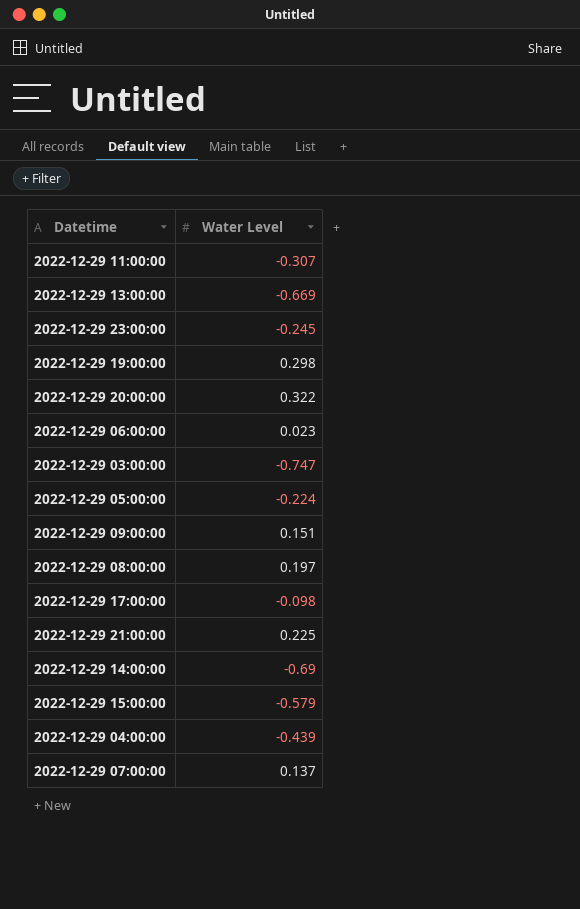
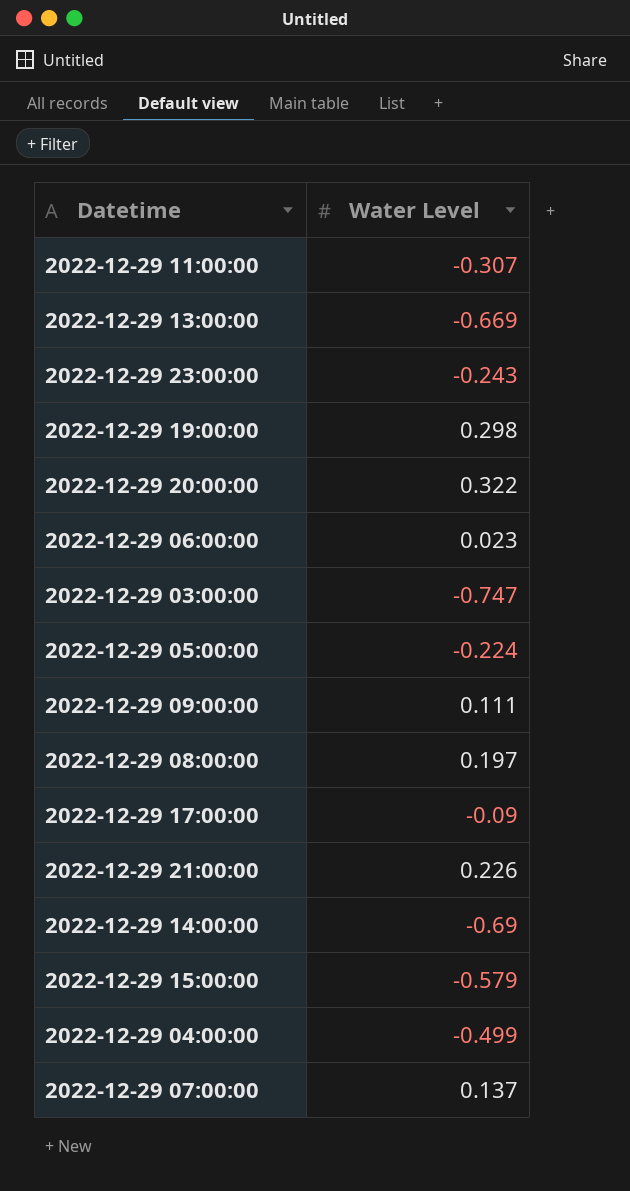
2022-12-29 23:00:00 | Water Level: -0.245 -> -0.243
2022-12-29 09:00:00 | Water Level: 0.151 -> 0.111
2022-12-29 17:00:00 | Water Level: -0.098 -> -0.09
2022-12-29 21:00:00 | Water Level: 0.225 -> 0.226
2022-12-29 04:00:00 | Water Level: -0.439 -> -0.499

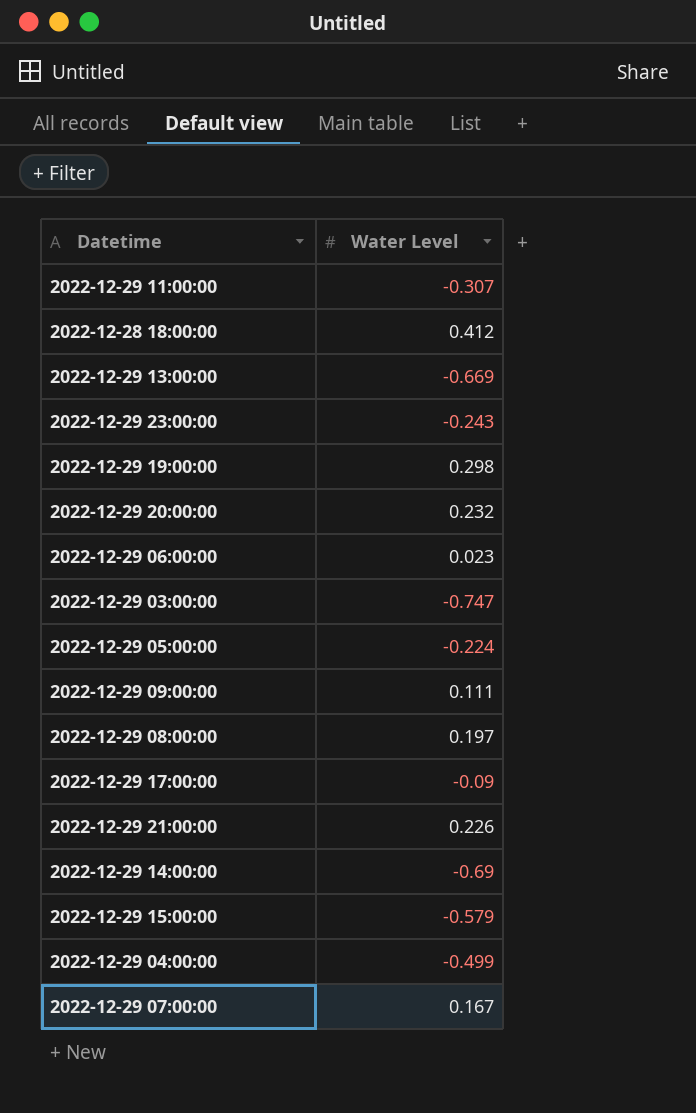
row 2022-12-28 18:00:00: none -> 0.412
2022-12-29 20:00:00 | Water Level: 0.322 -> 0.232
2022-12-29 07:00:00 | Water Level: 0.137 -> 0.167

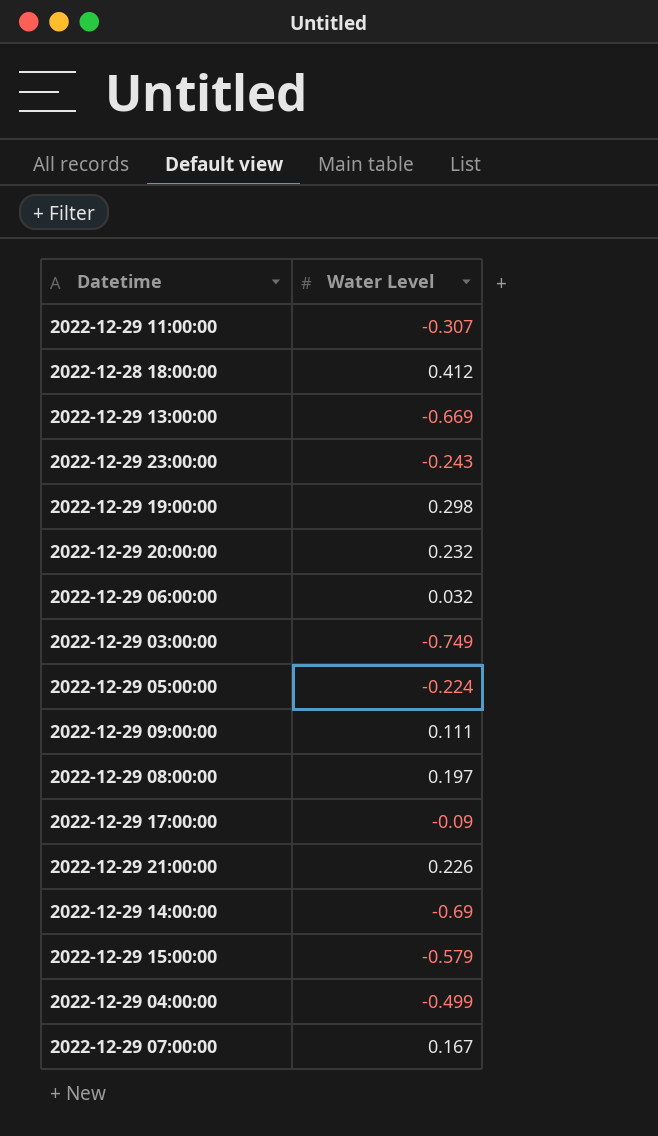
2022-12-29 06:00:00 | Water Level: 0.023 -> 0.032
2022-12-29 03:00:00 | Water Level: -0.747 -> -0.749

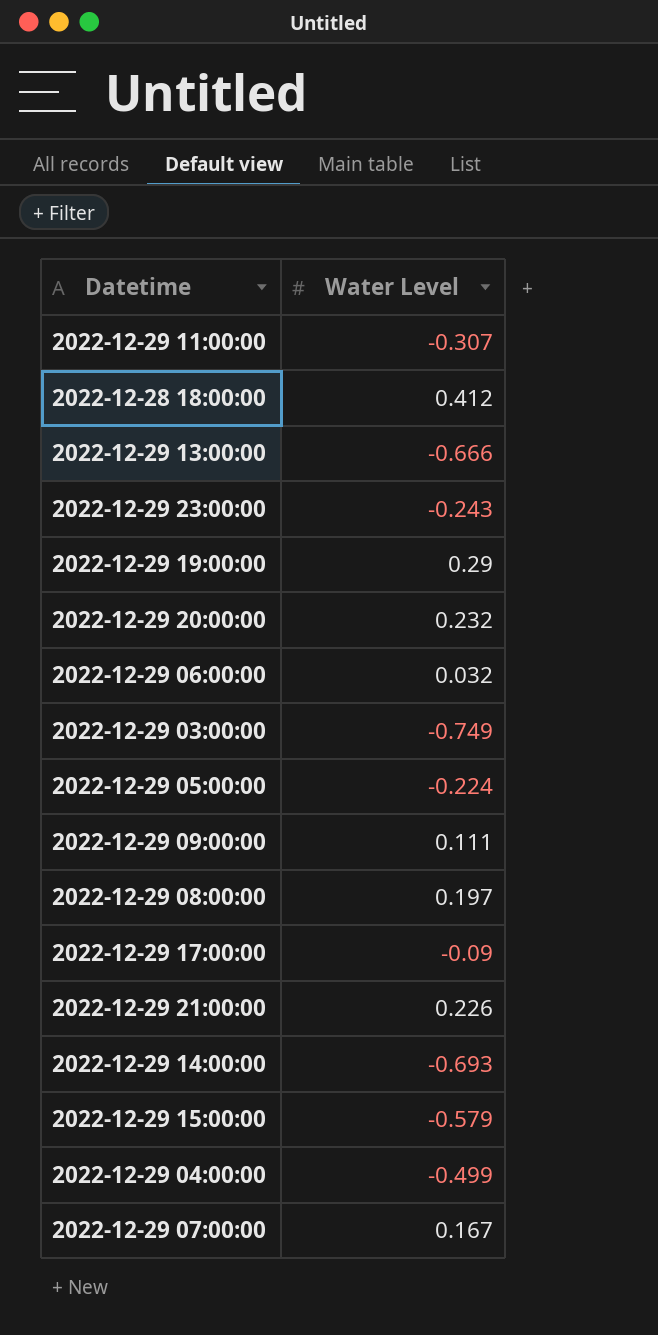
2022-12-29 13:00:00 | Water Level: -0.669 -> -0.666
2022-12-29 19:00:00 | Water Level: 0.298 -> 0.29
2022-12-29 14:00:00 | Water Level: -0.69 -> -0.693

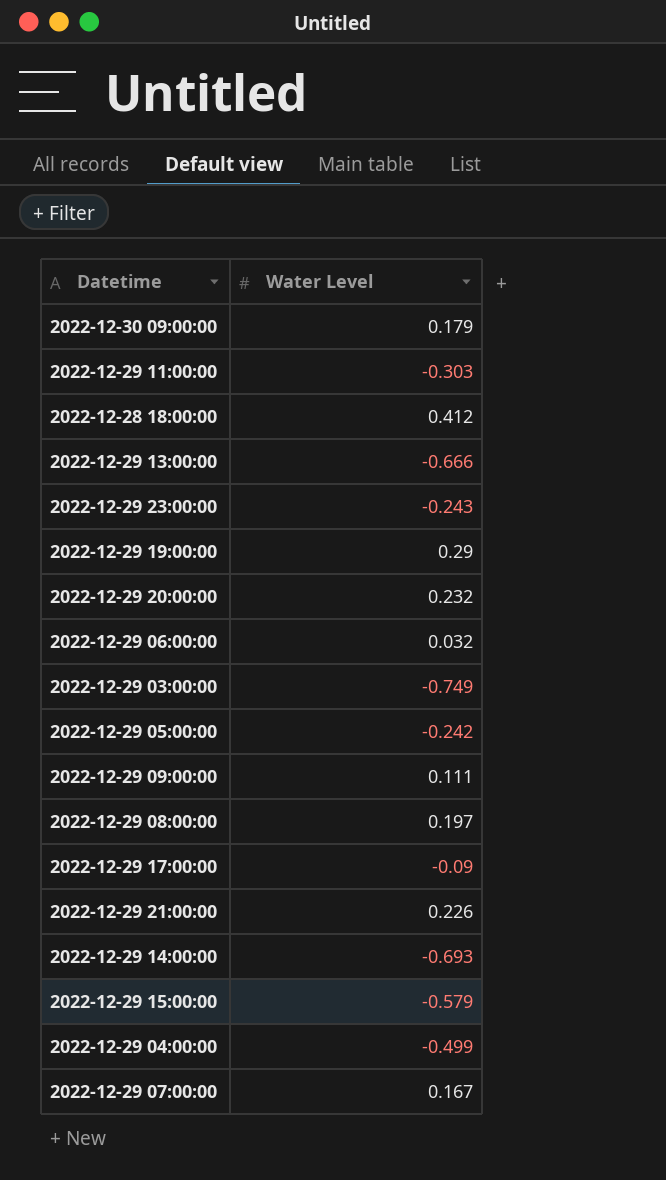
row 2022-12-30 09:00:00: none -> 0.179
2022-12-29 11:00:00 | Water Level: -0.307 -> -0.303
2022-12-29 05:00:00 | Water Level: -0.224 -> -0.242

